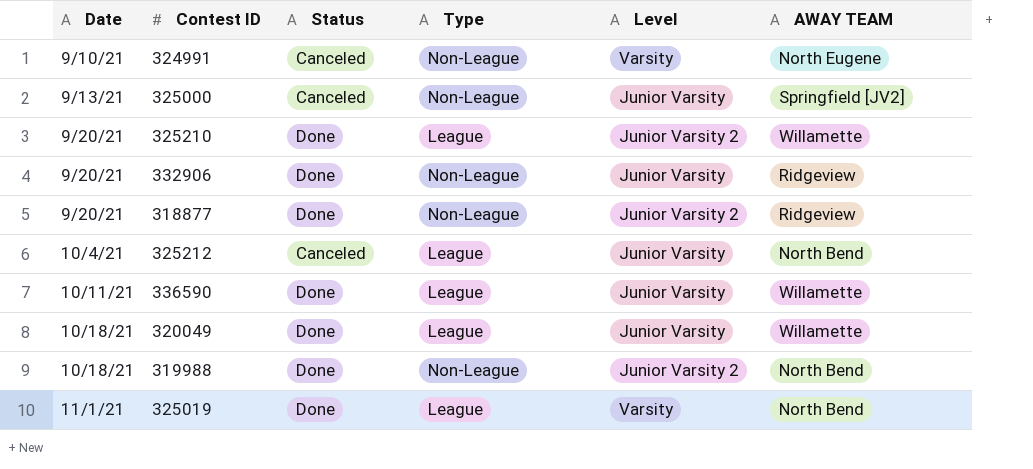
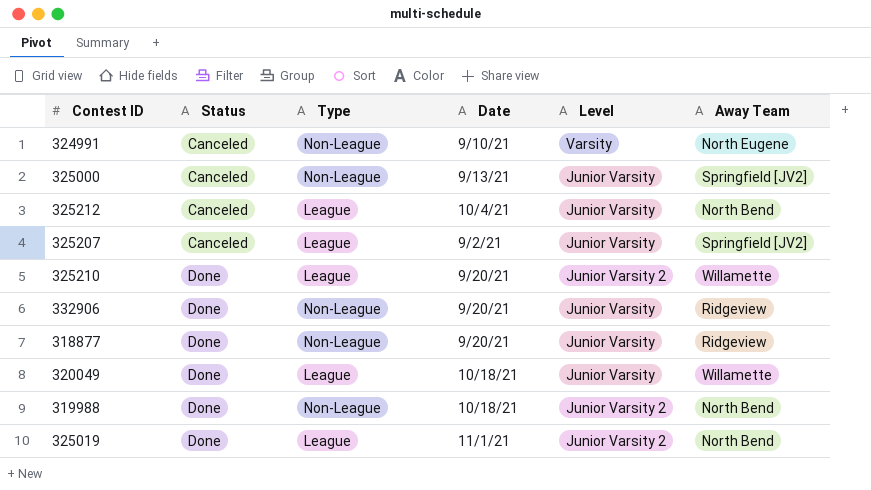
row order: Date ascending -> Status ascending
column Date | position: 1 -> 4
column name: AWAY TEAM -> Away Team
row 336590: 10/11/21 | Done | League | Junior Varsity | Willamette -> none
row 325207: none -> Canceled | League | 9/2/21 | Junior Varsity | Springfield [JV2]
318877 | Level: Junior Varsity 2 -> Junior Varsity
325019 | Level: Varsity -> Junior Varsity 2

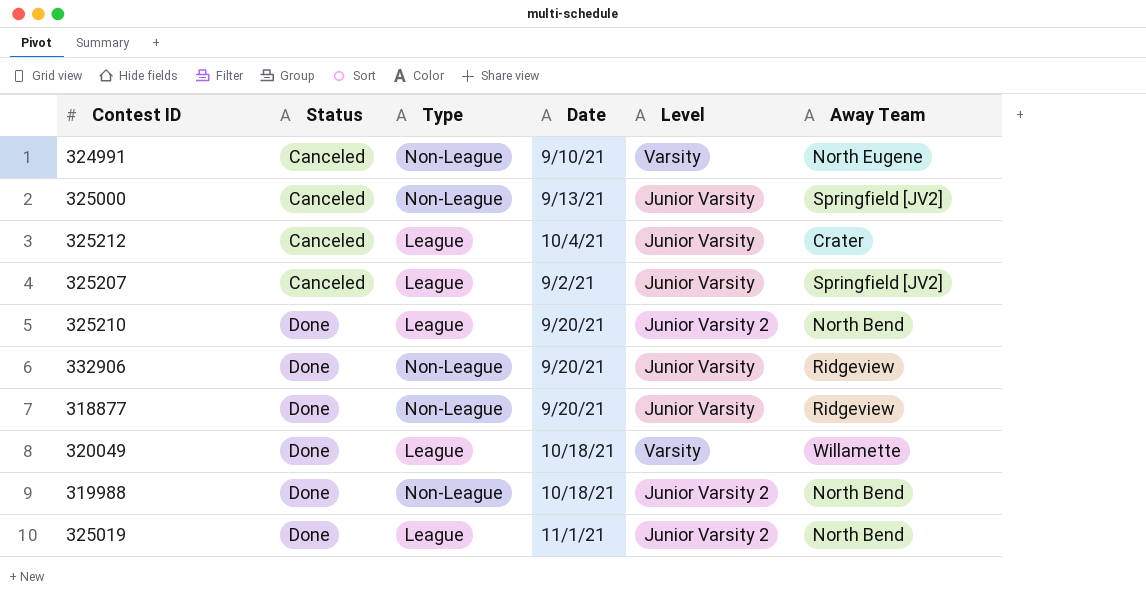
325212 | Away Team: North Bend -> Crater
325210 | Away Team: Willamette -> North Bend
320049 | Level: Junior Varsity -> Varsity

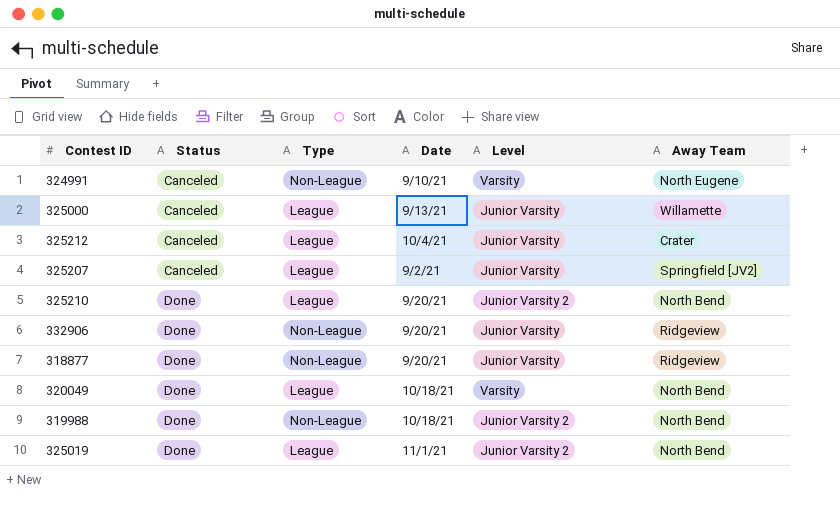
325000 | Type: Non-League -> League
325000 | Away Team: Springfield [JV2] -> Willamette
320049 | Away Team: Willamette -> North Bend

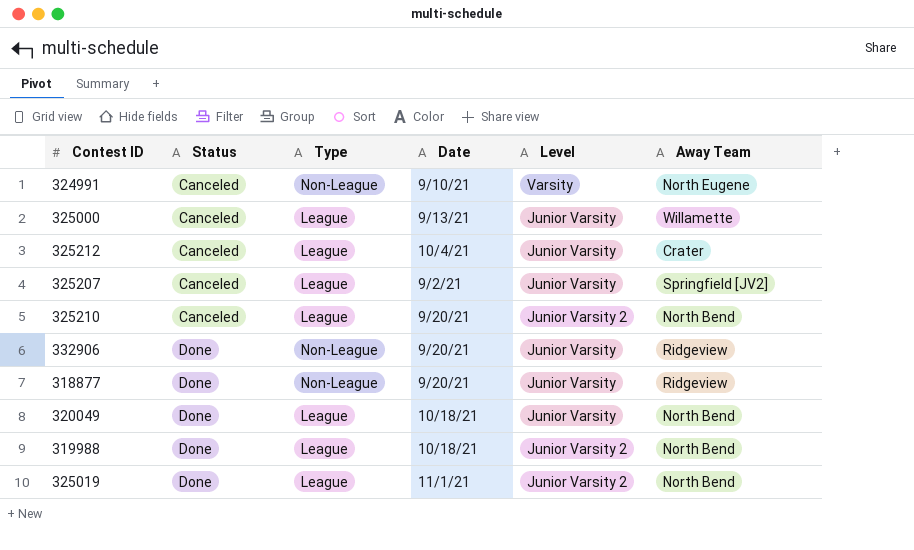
325210 | Status: Done -> Canceled
320049 | Level: Varsity -> Junior Varsity
319988 | Type: Non-League -> League

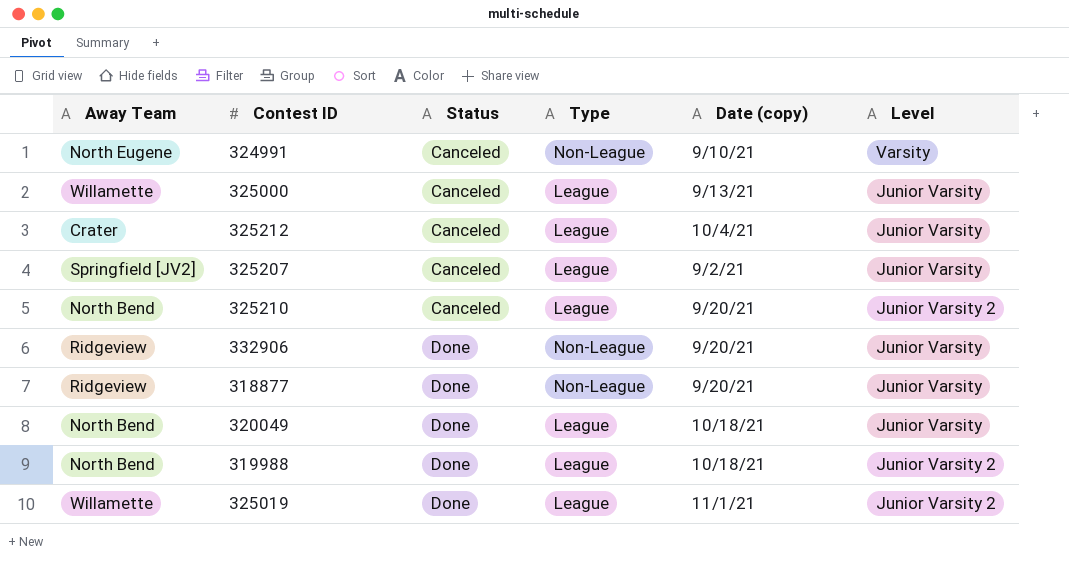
column Away Team | position: 6 -> 1
column name: Date -> Date (copy)
325019 | Away Team: North Bend -> Willamette

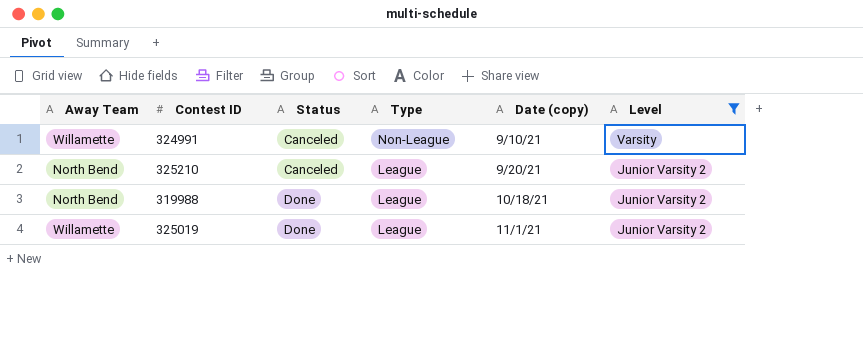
filter: none -> Level != Junior Varsity
324991 | Away Team: North Eugene -> Willamette

